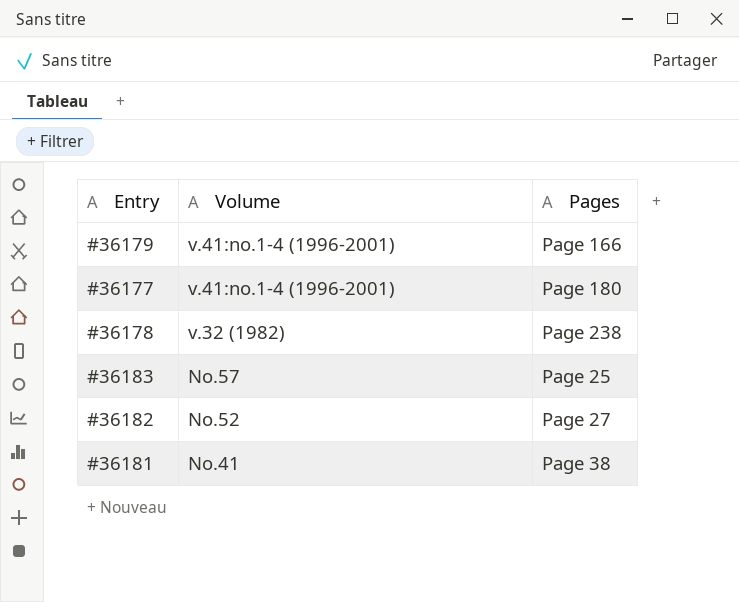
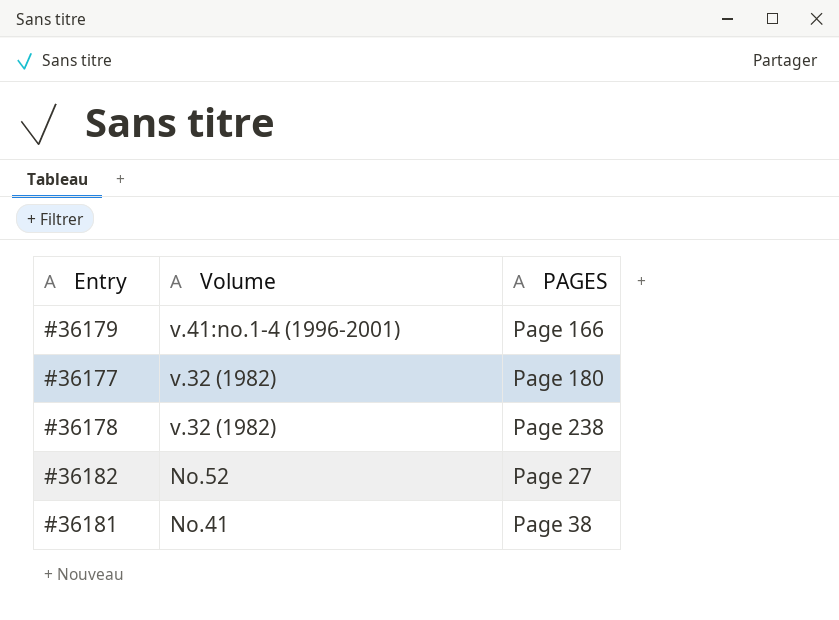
column name: Pages -> PAGES
row #36183: No.57 | Page 25 -> none
#36177 | Volume: v.41:no.1-4 (1996-2001) -> v.32 (1982)

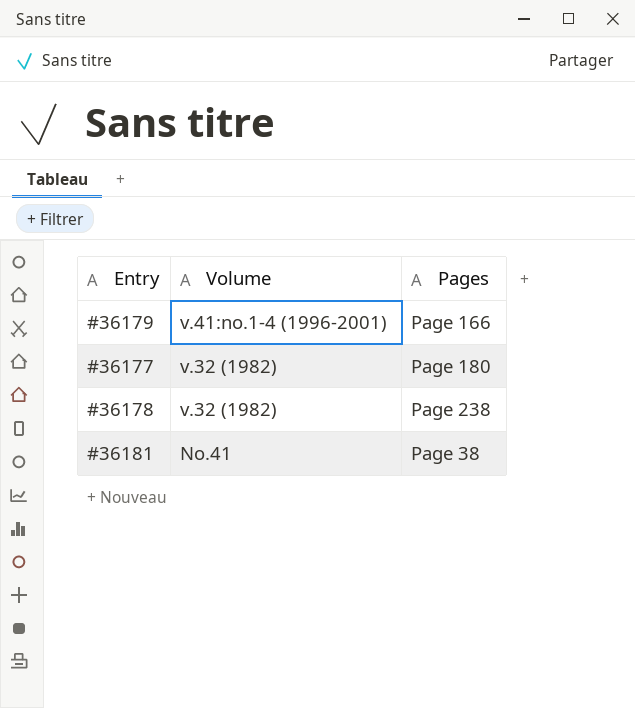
column name: PAGES -> Pages
row #36182: No.52 | Page 27 -> none

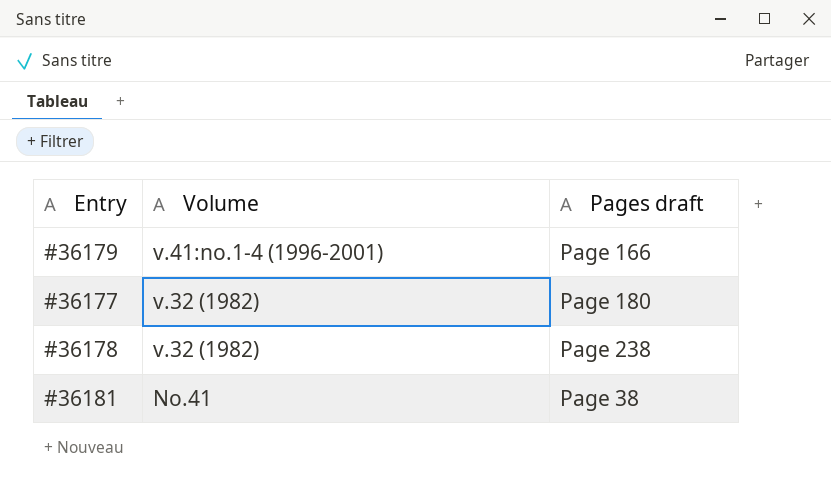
column name: Pages -> Pages draft

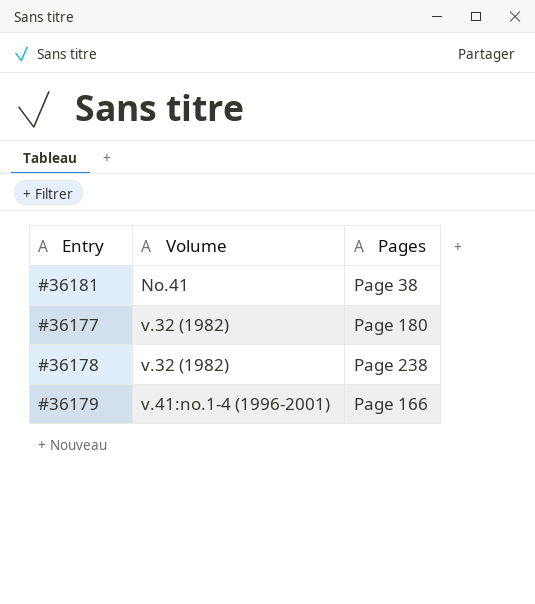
row order: Volume descending -> Volume ascending
column name: Pages draft -> Pages

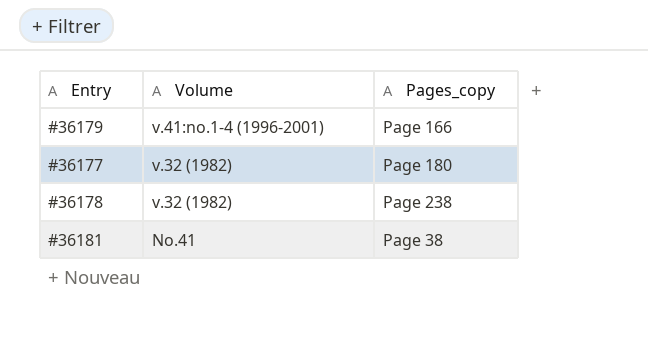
row order: Volume ascending -> Volume descending
column name: Pages -> Pages_copy

